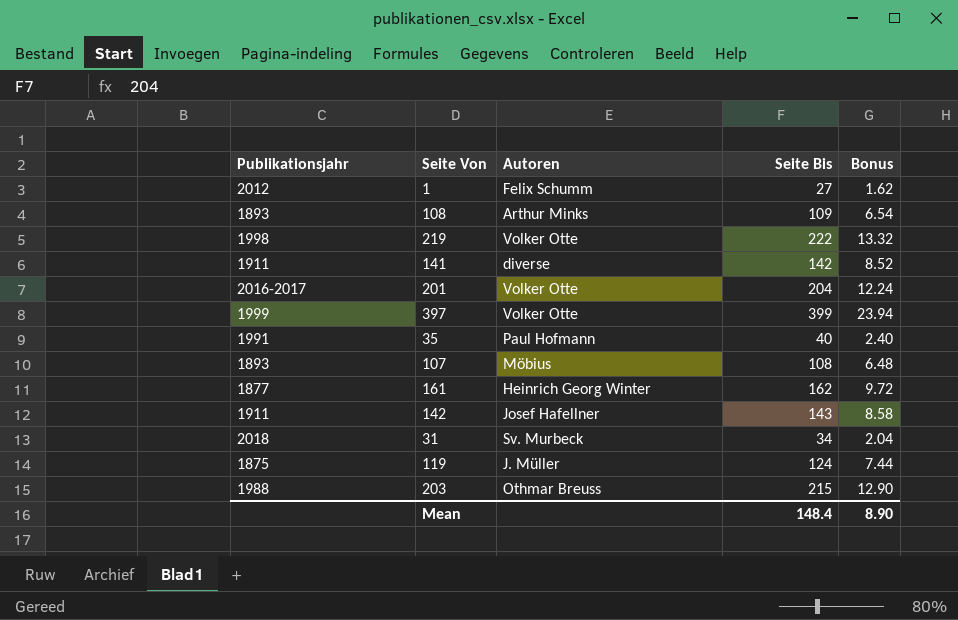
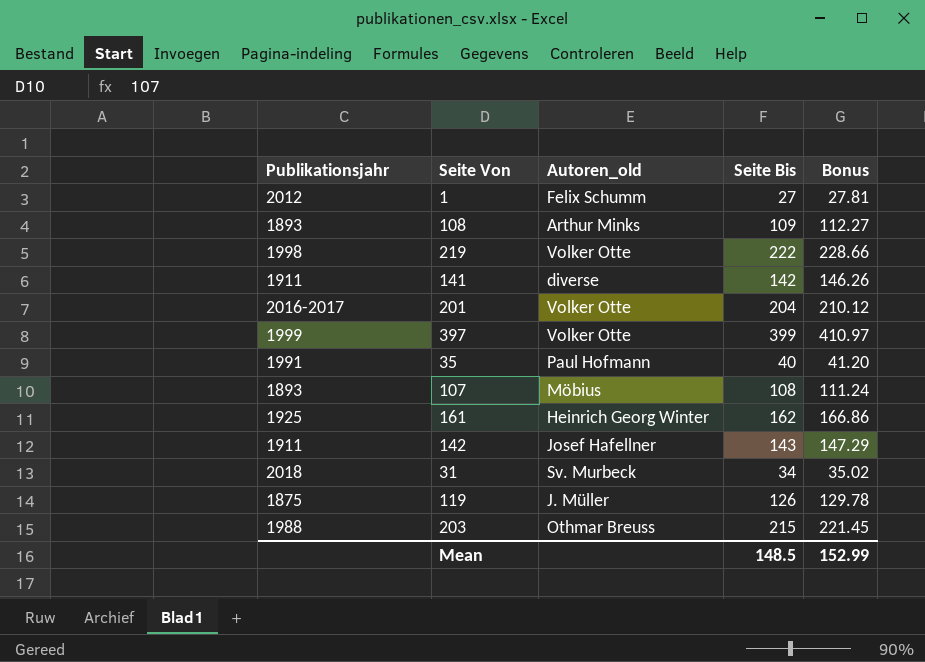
column name: Autoren -> Autoren_old
column Bonus | formula: [Seite Bis] * 0.06 -> [Seite Bis] * 1.03
161 | Publikationsjahr: 1877 -> 1925
119 | Seite Bis: 124 -> 126
Mean | Seite Bis: 148.4 -> 148.5
Mean | Bonus: 8.90 -> 152.99

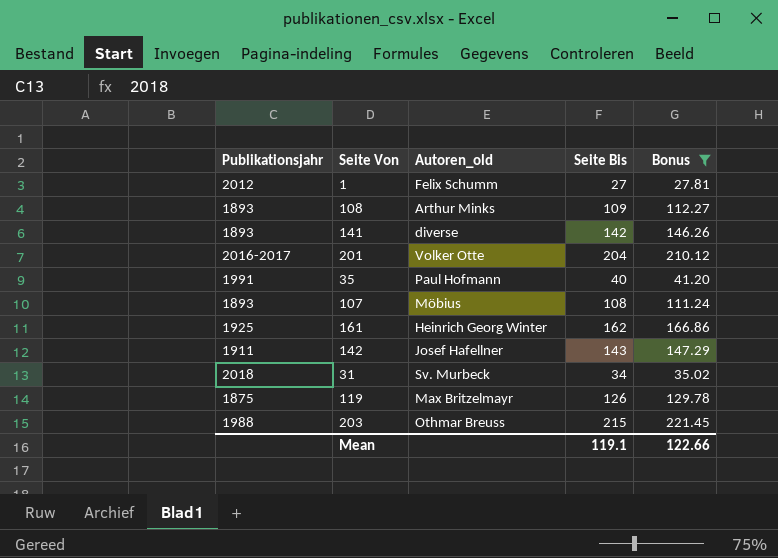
filter: none -> Bonus <= 221.45
141 | Publikationsjahr: 1911 -> 1893
119 | Autoren_old: J. Müller -> Max Britzelmayr
Mean | Seite Bis: 148.5 -> 119.1
Mean | Bonus: 152.99 -> 122.66

